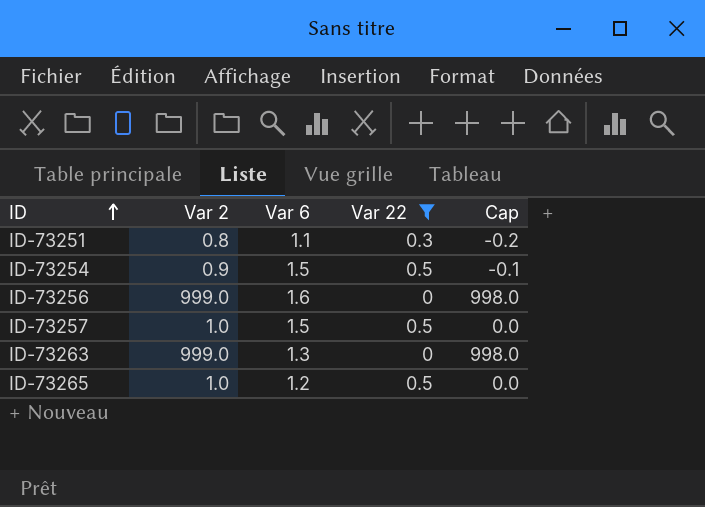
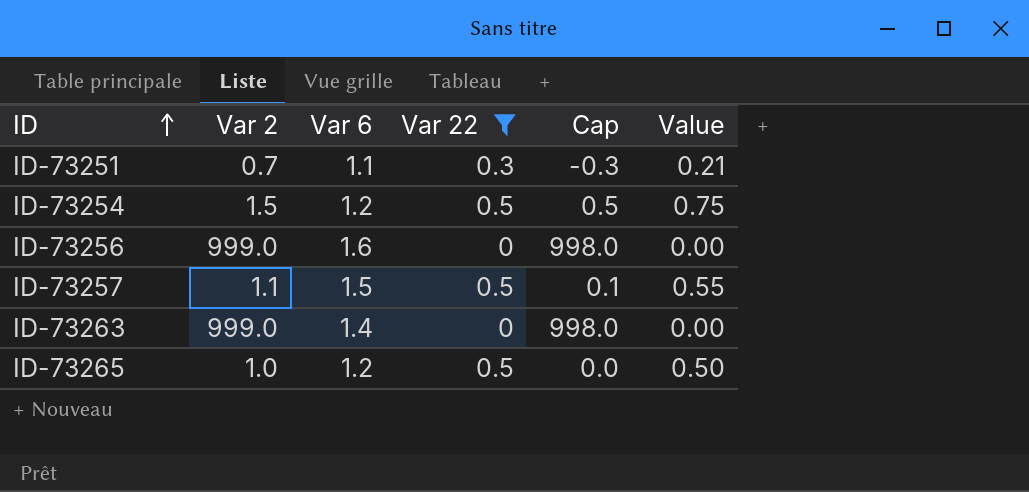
column Value | formula: none -> [Var 2] * [Var 22]
ID-73251 | Var 2: 0.8 -> 0.7
ID-73251 | Cap: -0.2 -> -0.3
ID-73254 | Var 2: 0.9 -> 1.5
ID-73254 | Var 6: 1.5 -> 1.2
ID-73254 | Cap: -0.1 -> 0.5
ID-73257 | Var 2: 1.0 -> 1.1
ID-73257 | Cap: 0.0 -> 0.1
ID-73263 | Var 6: 1.3 -> 1.4

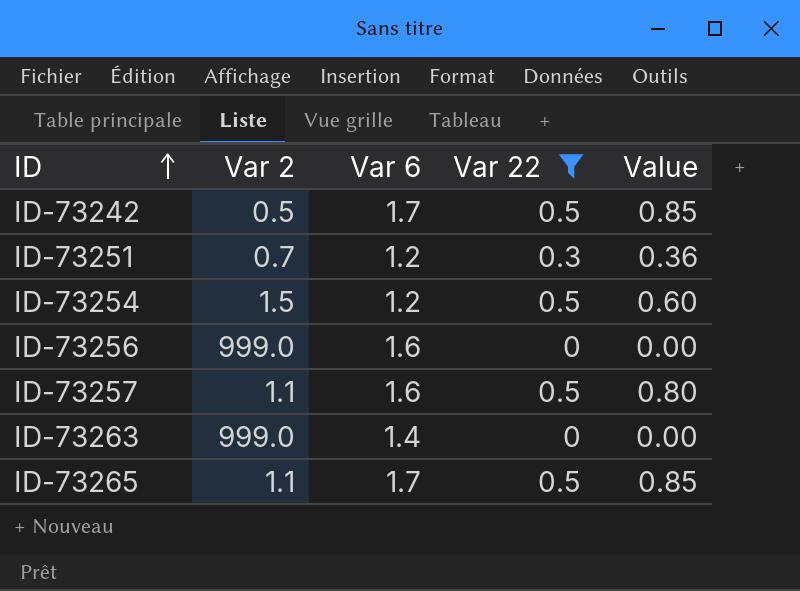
column Cap | formula: [Var 2] - 1 -> none
column Value | formula: [Var 2] * [Var 22] -> [Var 6] * [Var 22]
row ID-73242: none -> 0.5 | 1.7 | 0.5 | 0.85
ID-73251 | Var 6: 1.1 -> 1.2
ID-73257 | Var 6: 1.5 -> 1.6
ID-73265 | Var 2: 1.0 -> 1.1
ID-73265 | Var 6: 1.2 -> 1.7

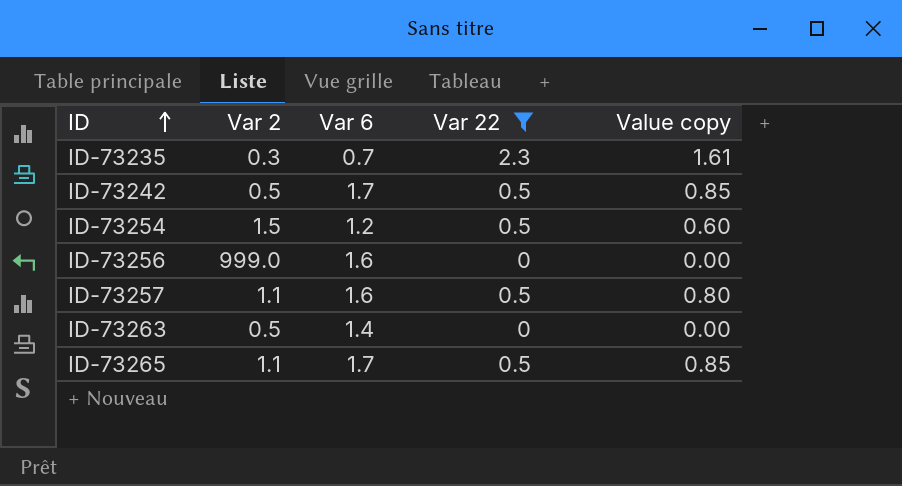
column name: Value -> Value copy
row ID-73251: 0.7 | 1.2 | 0.3 | 0.36 -> none
row ID-73235: none -> 0.3 | 0.7 | 2.3 | 1.61
ID-73263 | Var 2: 999.0 -> 0.5

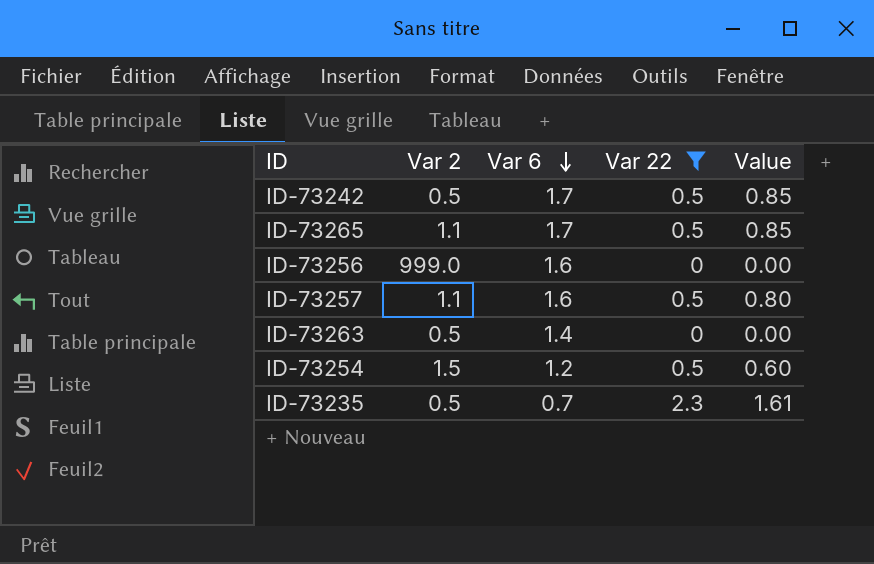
row order: ID ascending -> Var 6 descending
column name: Value copy -> Value
ID-73235 | Var 2: 0.3 -> 0.5

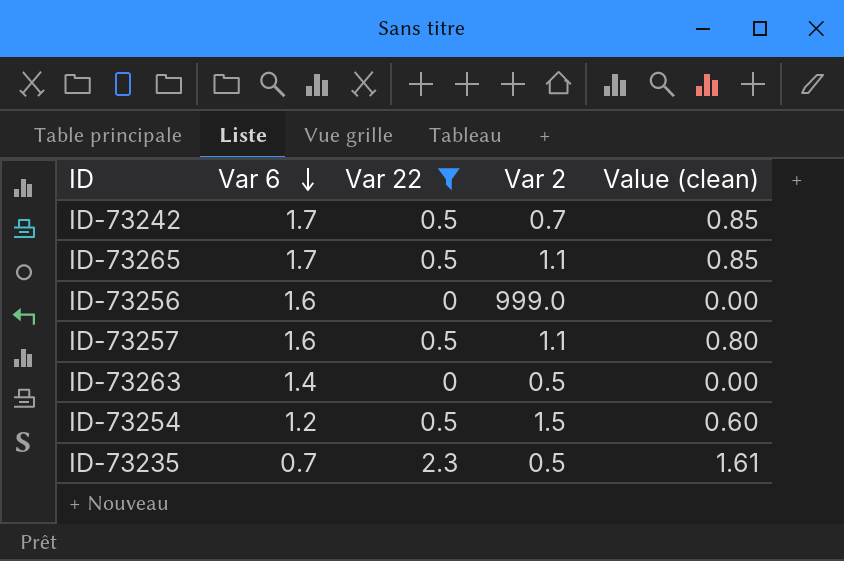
column Var 2 | position: 2 -> 4
column name: Value -> Value (clean)
ID-73242 | Var 2: 0.5 -> 0.7

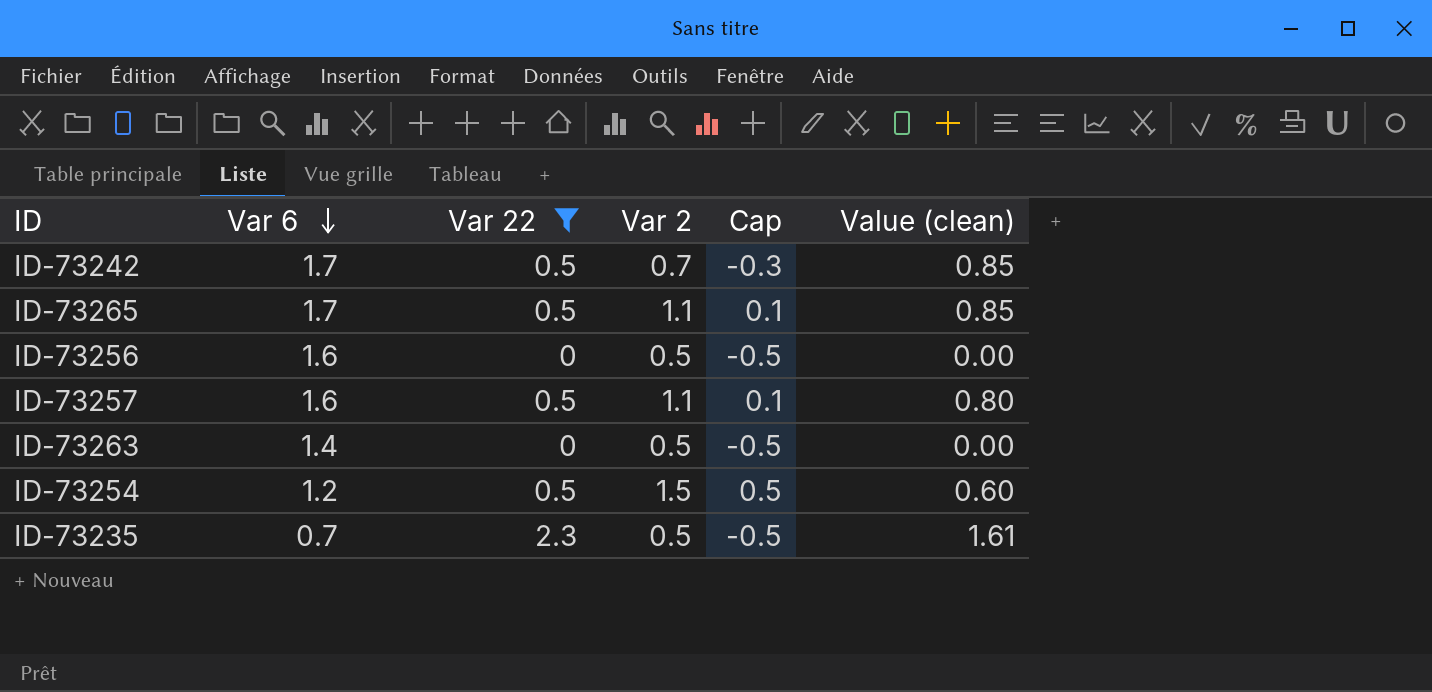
column Cap | formula: none -> [Var 2] - 1
ID-73256 | Var 2: 999.0 -> 0.5

